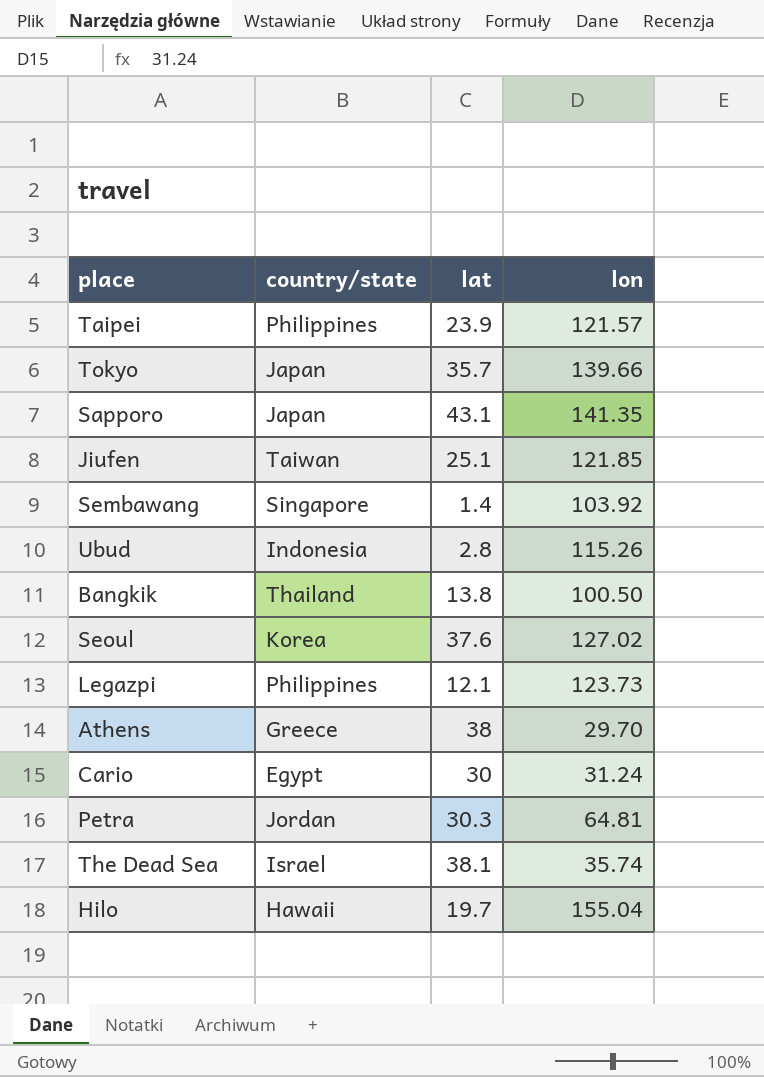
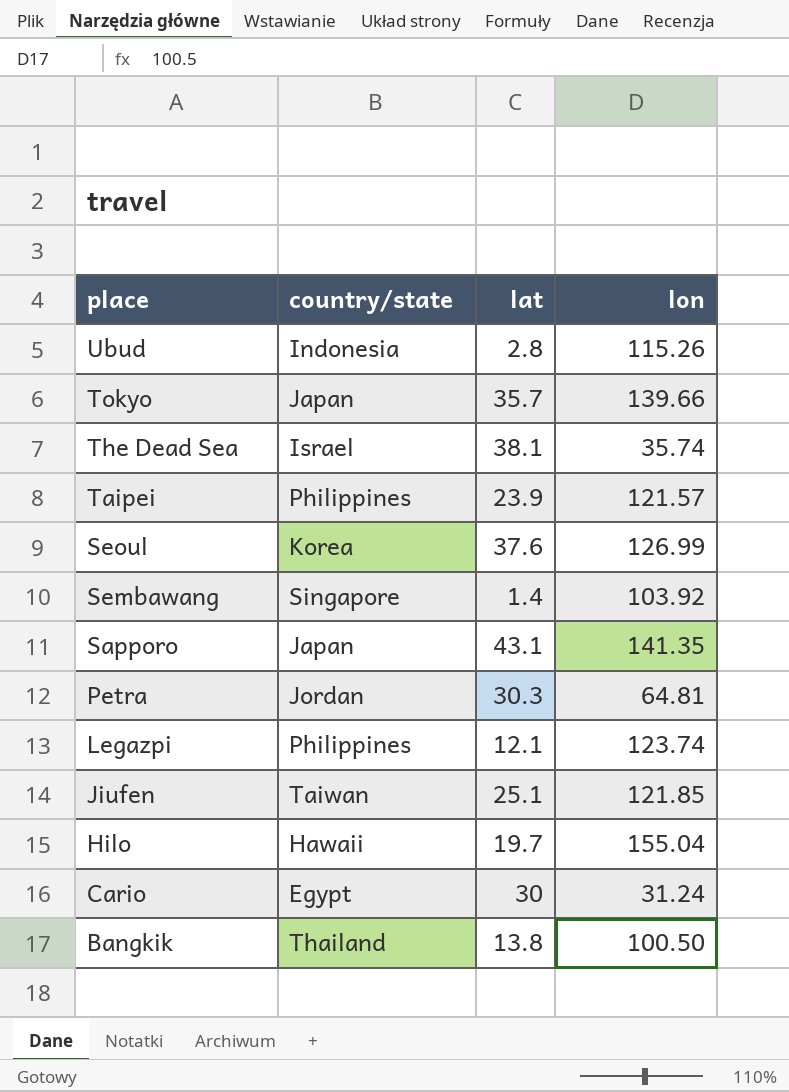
row order: none -> place descending
row Athens: Greece | 38 | 29.70 -> none
Seoul | lon: 127.02 -> 126.99
Legazpi | lon: 123.73 -> 123.74

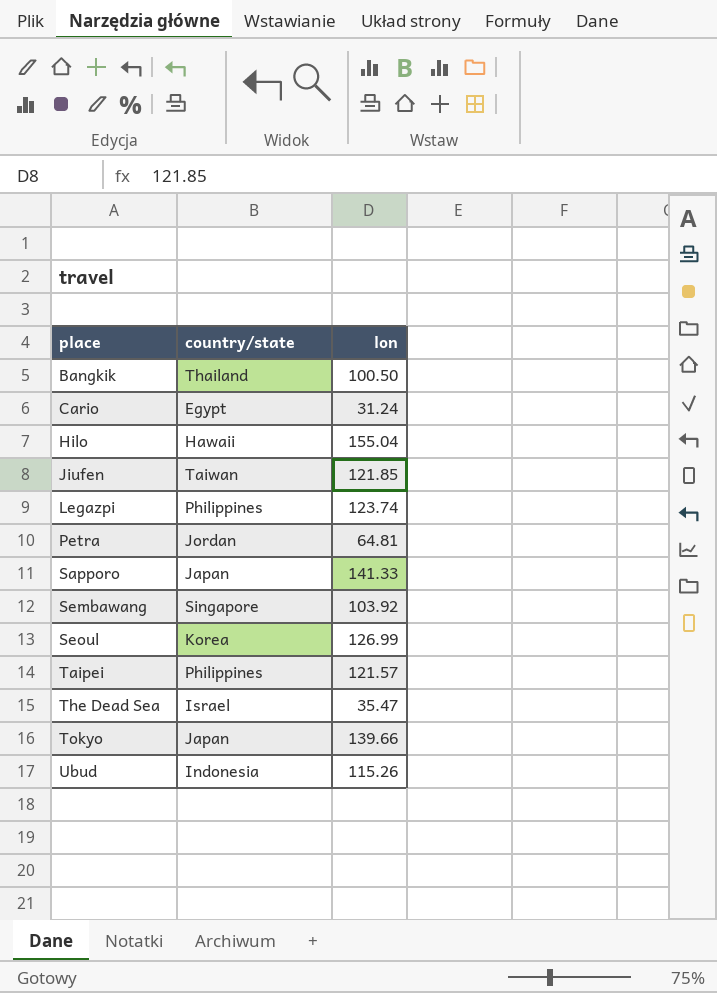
row order: place descending -> place ascending
column lat | position: 3 -> none
Sapporo | lon: 141.35 -> 141.33
The Dead Sea | lon: 35.74 -> 35.47

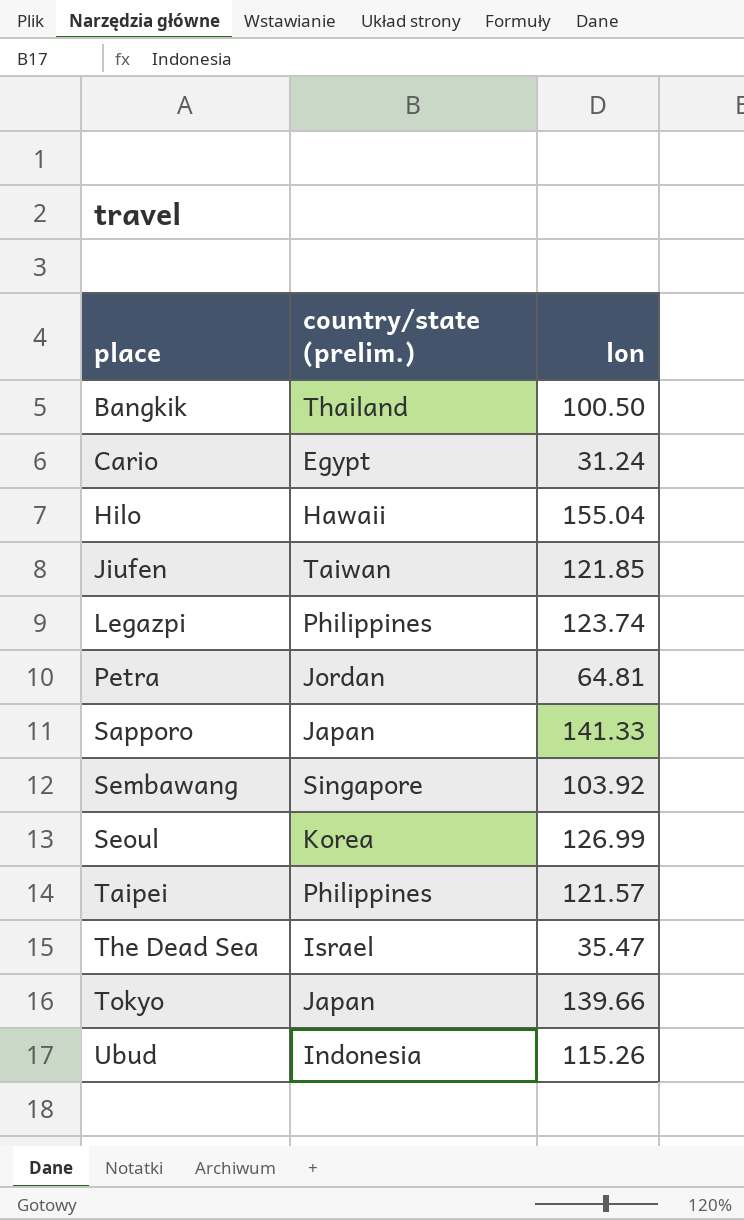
column name: country/state -> country/state (prelim.)

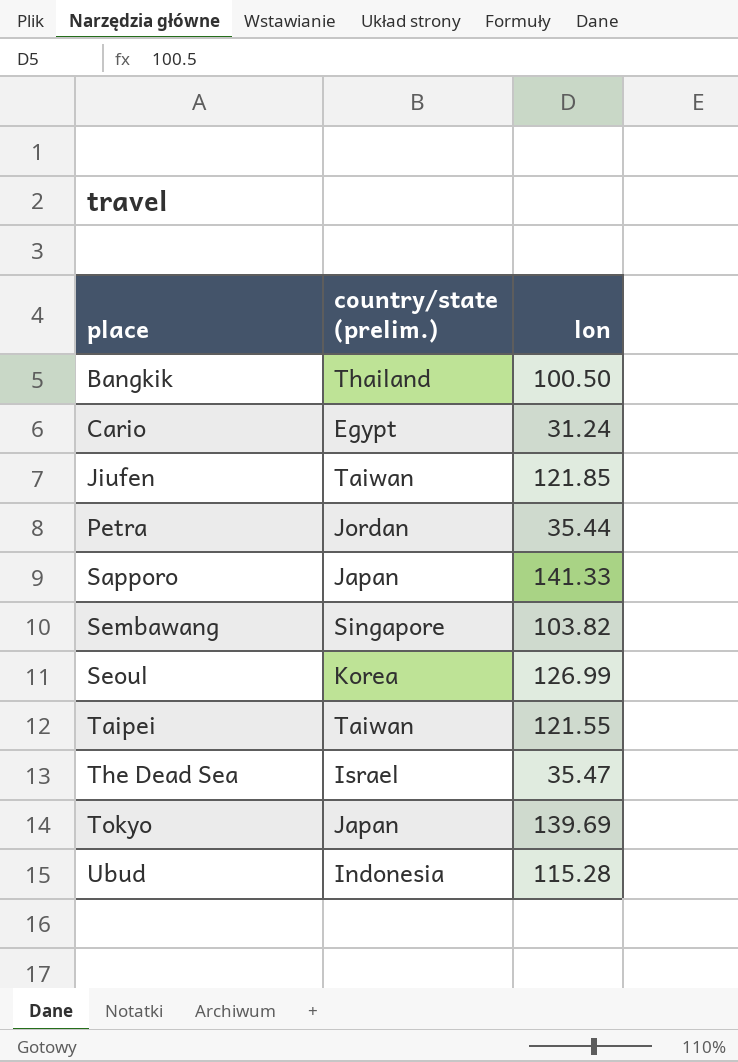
row Hilo: Hawaii | 155.04 -> none
row Legazpi: Philippines | 123.74 -> none
Petra | lon: 64.81 -> 35.44
Sembawang | lon: 103.92 -> 103.82
Taipei | country/state (prelim.): Philippines -> Taiwan
Taipei | lon: 121.57 -> 121.55
Tokyo | lon: 139.66 -> 139.69
Ubud | lon: 115.26 -> 115.28

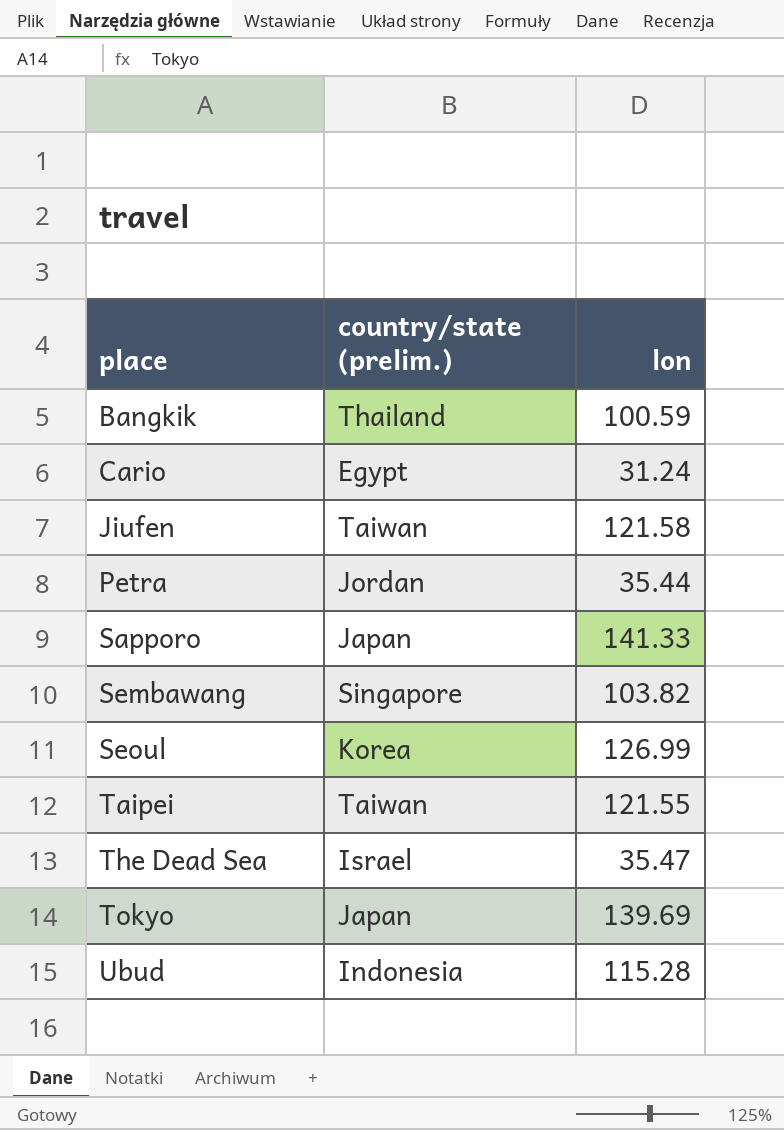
Bangkik | lon: 100.50 -> 100.59
Jiufen | lon: 121.85 -> 121.58

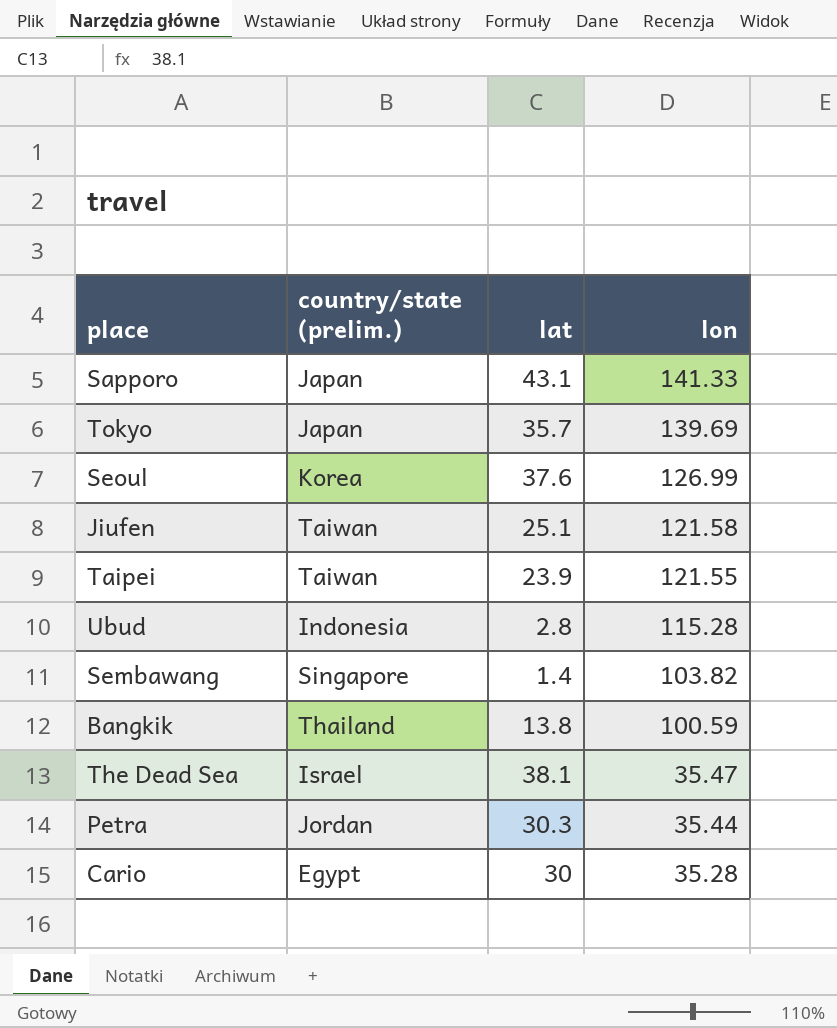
row order: place ascending -> lon descending
column lat | position: none -> 3
Cario | lon: 31.24 -> 35.28

